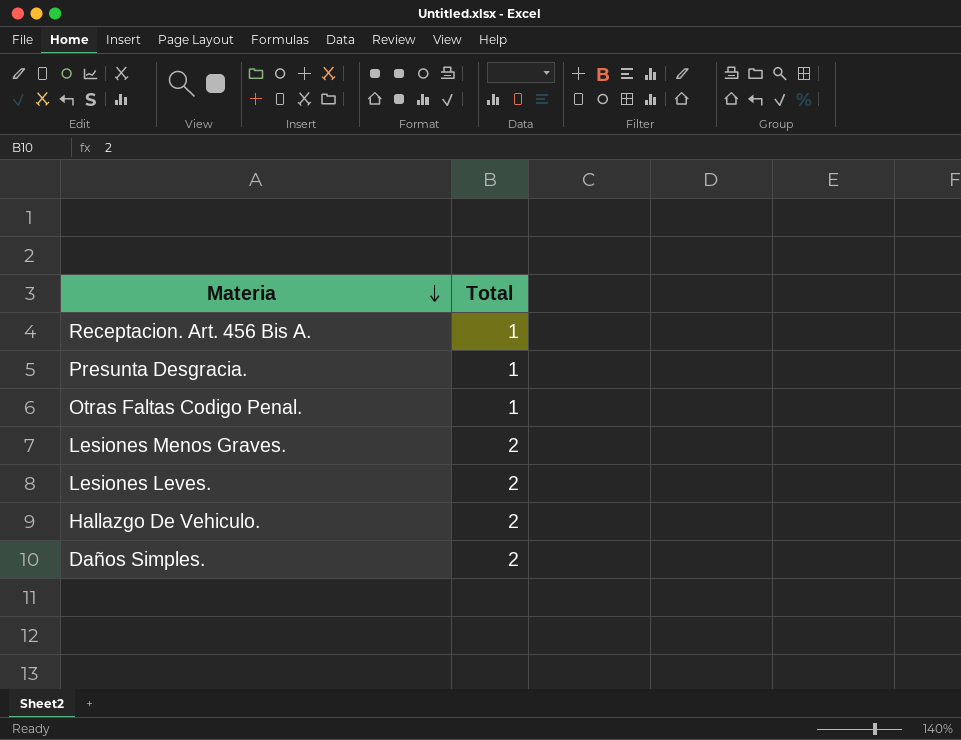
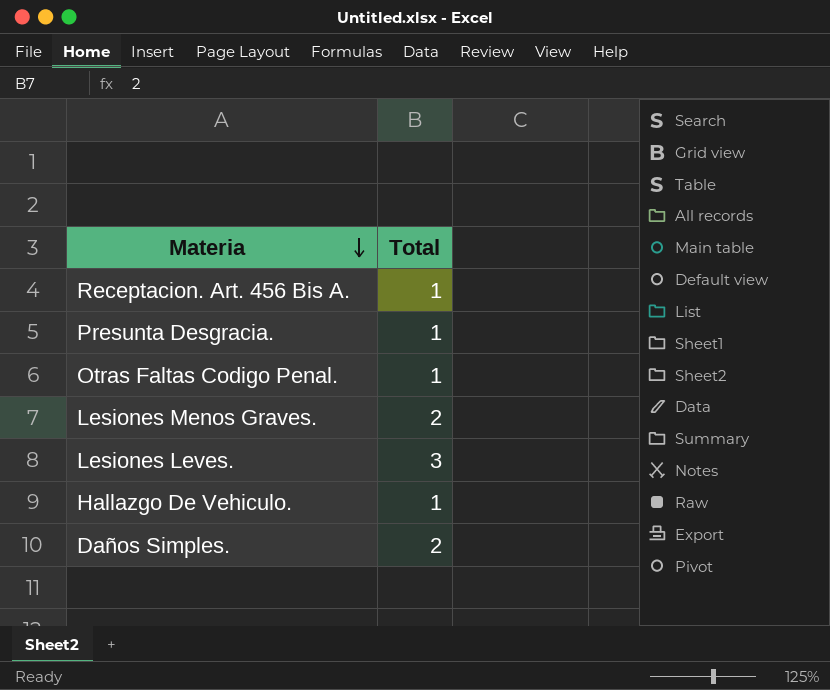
Lesiones Leves. | Total: 2 -> 3
Hallazgo De Vehiculo. | Total: 2 -> 1

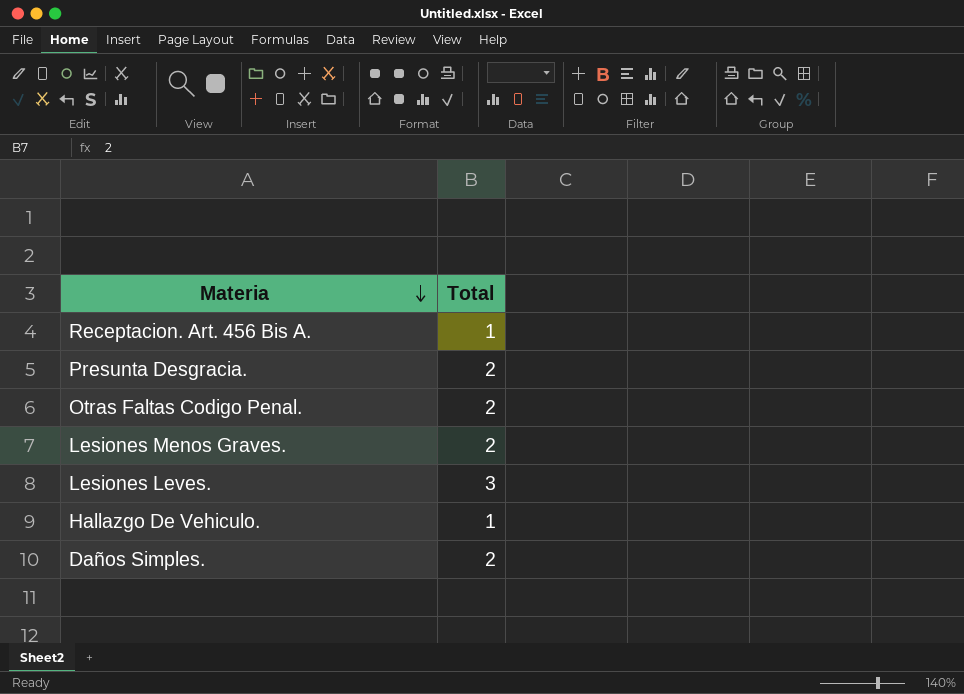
Presunta Desgracia. | Total: 1 -> 2
Otras Faltas Codigo Penal. | Total: 1 -> 2

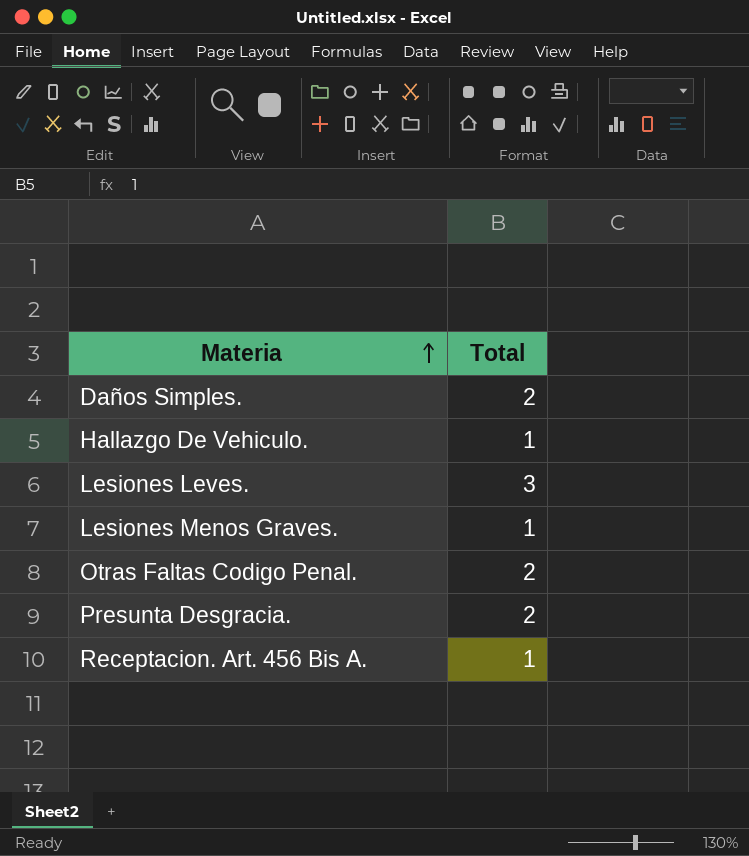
row order: Materia descending -> Materia ascending
Lesiones Menos Graves. | Total: 2 -> 1

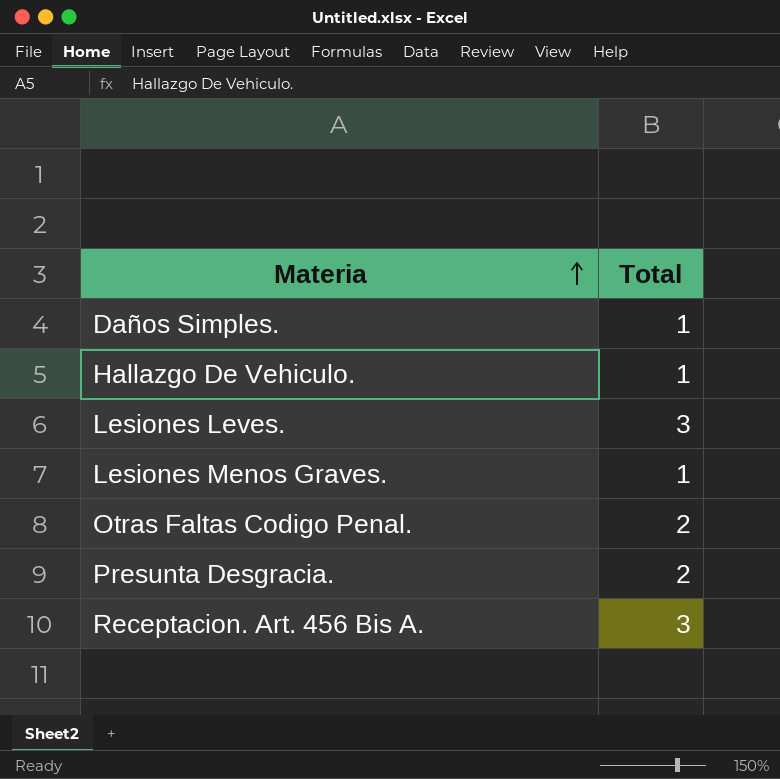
Daños Simples. | Total: 2 -> 1
Receptacion. Art. 456 Bis A. | Total: 1 -> 3

